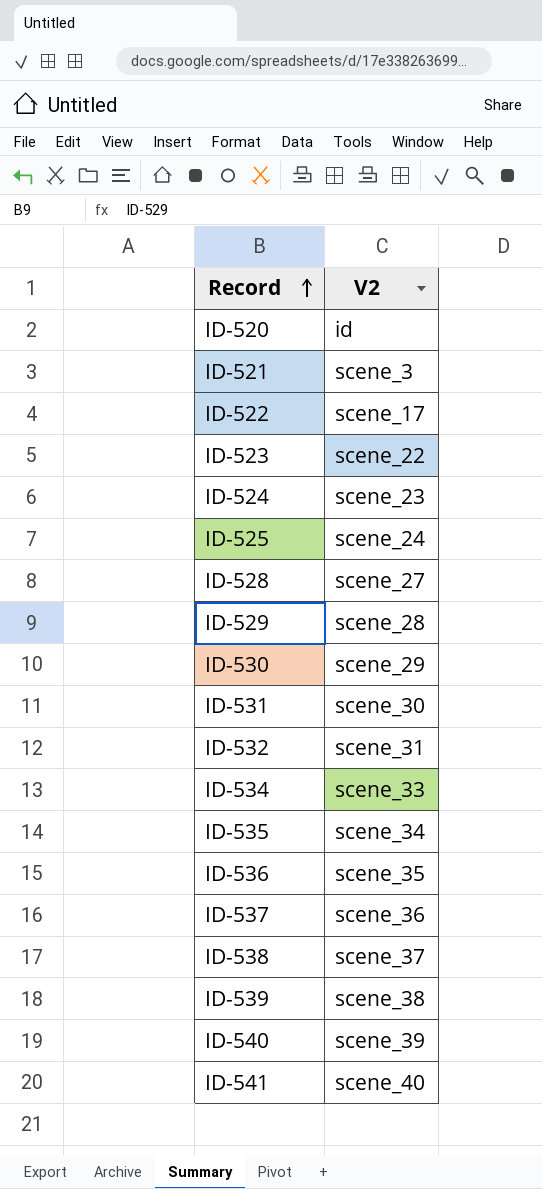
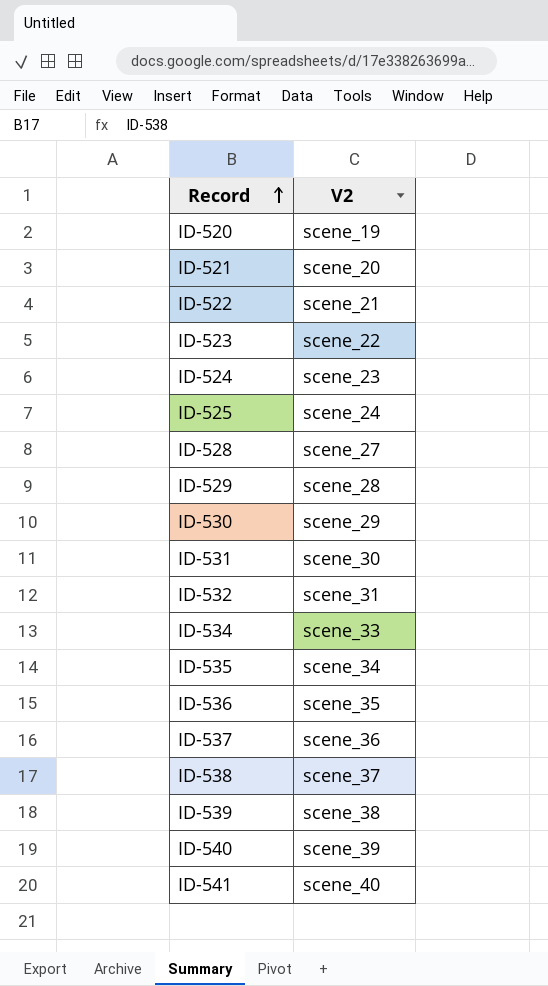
ID-520 | V2: id -> scene_19
ID-521 | V2: scene_3 -> scene_20
ID-522 | V2: scene_17 -> scene_21

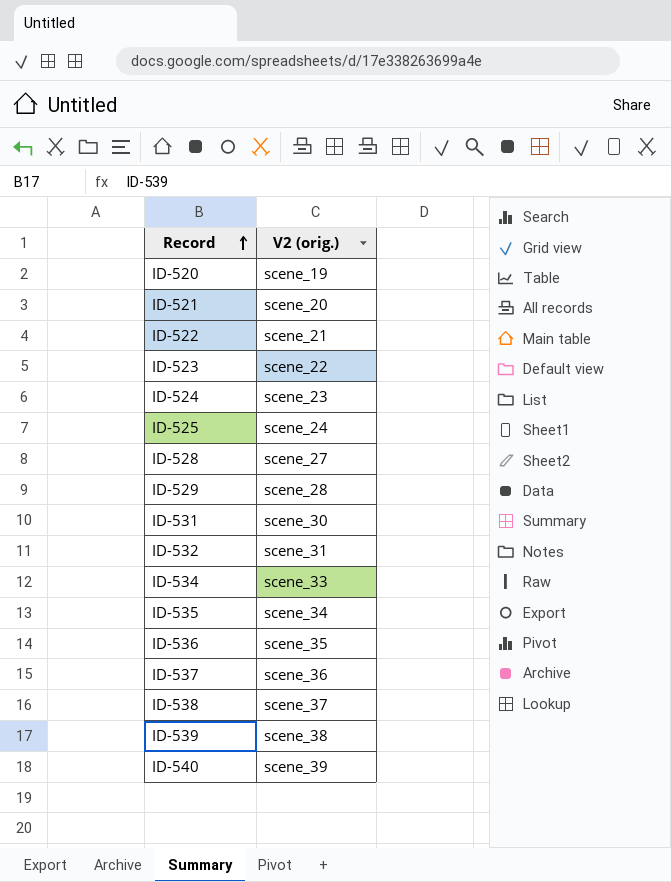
column name: V2 -> V2 (orig.)
row ID-530: scene_29 -> none
row ID-541: scene_40 -> none

